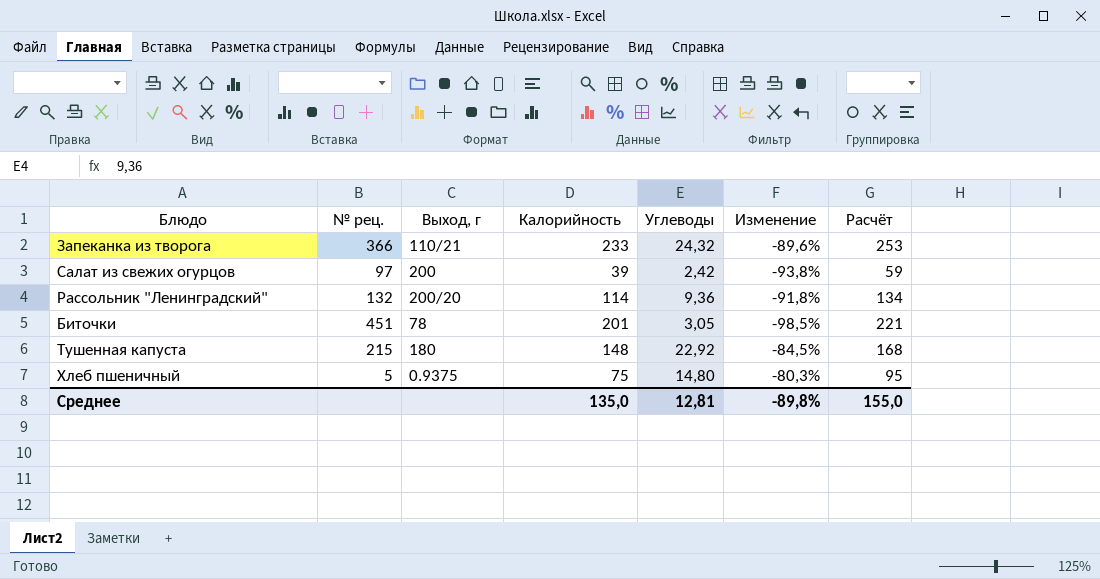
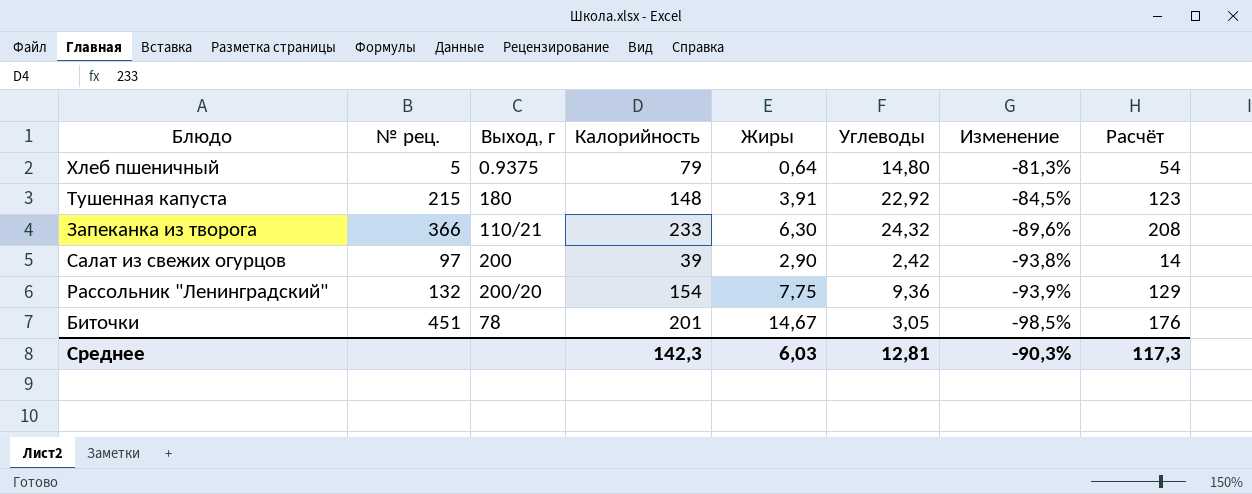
row order: none -> Изменение descending
column Жиры | position: none -> 5
column Расчёт | formula: [Калорийность] + 20 -> [Калорийность] - 25
Хлеб пшеничный | Калорийность: 75 -> 79
Хлеб пшеничный | Изменение: -80,3% -> -81,3%
Рассольник "Ленинградский" | Калорийность: 114 -> 154
Рассольник "Ленинградский" | Изменение: -91,8% -> -93,9%
Среднее | Калорийность: 135,0 -> 142,3
Среднее | Изменение: -89,8% -> -90,3%
Среднее | Расчёт: 155,0 -> 117,3

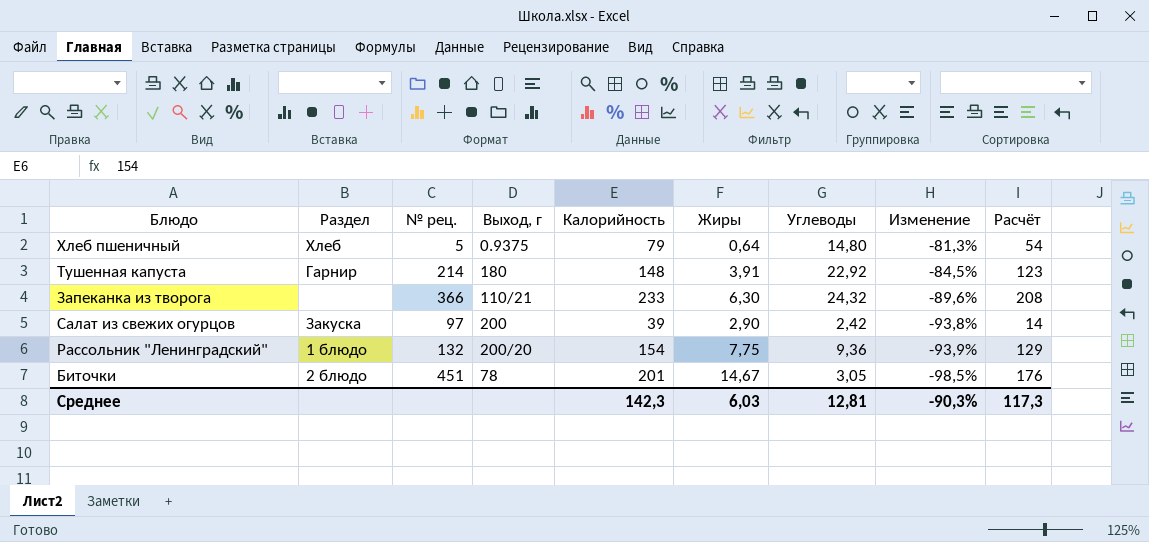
column Раздел | position: none -> 2
Тушенная капуста | № рец.: 215 -> 214

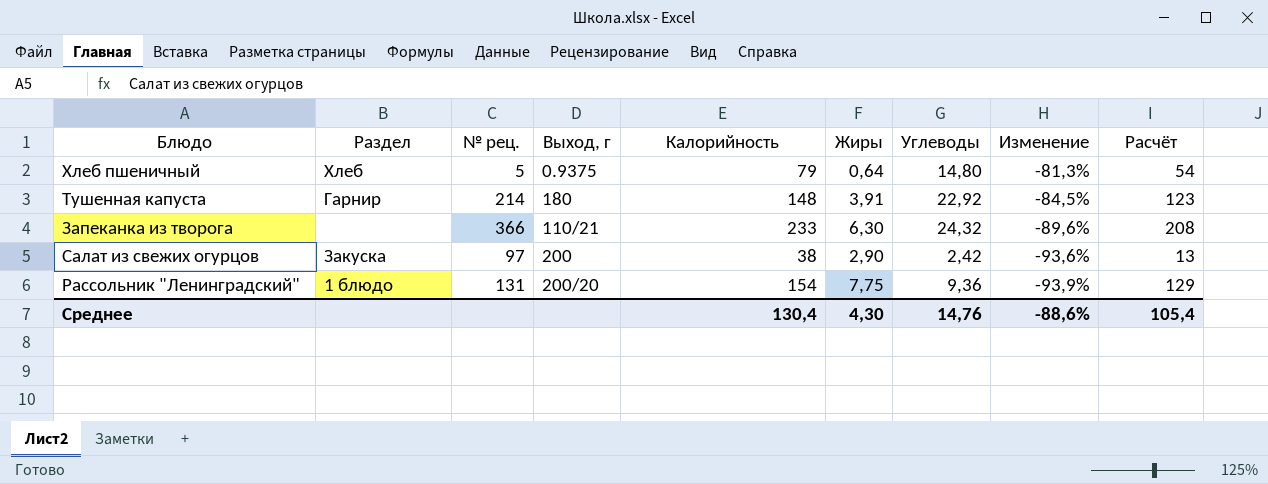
row Биточки: 2 блюдо | 451 | 78 | 201 | 14,67 | 3,05 | -98,5% | 176 -> none
Салат из свежих огурцов | Калорийность: 39 -> 38
Салат из свежих огурцов | Изменение: -93,8% -> -93,6%
Салат из свежих огурцов | Расчёт: 14 -> 13
Рассольник "Ленинградский" | № рец.: 132 -> 131
Среднее | Калорийность: 142,3 -> 130,4
Среднее | Жиры: 6,03 -> 4,30
Среднее | Углеводы: 12,81 -> 14,76
Среднее | Изменение: -90,3% -> -88,6%
Среднее | Расчёт: 117,3 -> 105,4

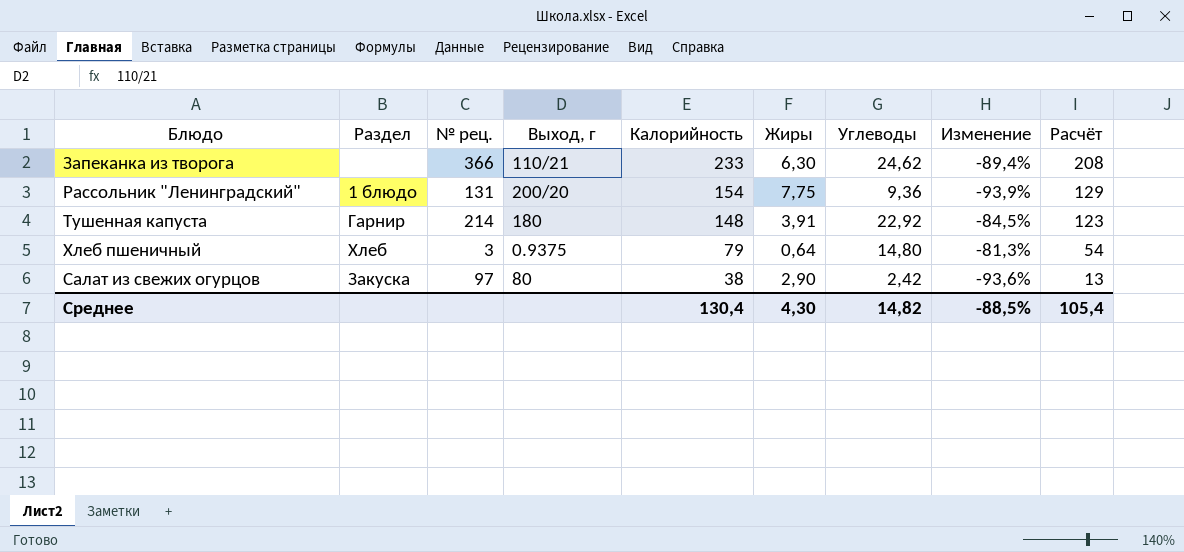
row order: Изменение descending -> Калорийность descending
Запеканка из творога | Углеводы: 24,32 -> 24,62
Запеканка из творога | Изменение: -89,6% -> -89,4%
Хлеб пшеничный | № рец.: 5 -> 3
Салат из свежих огурцов | Выход, г: 200 -> 80
Среднее | Углеводы: 14,76 -> 14,82
Среднее | Изменение: -88,6% -> -88,5%

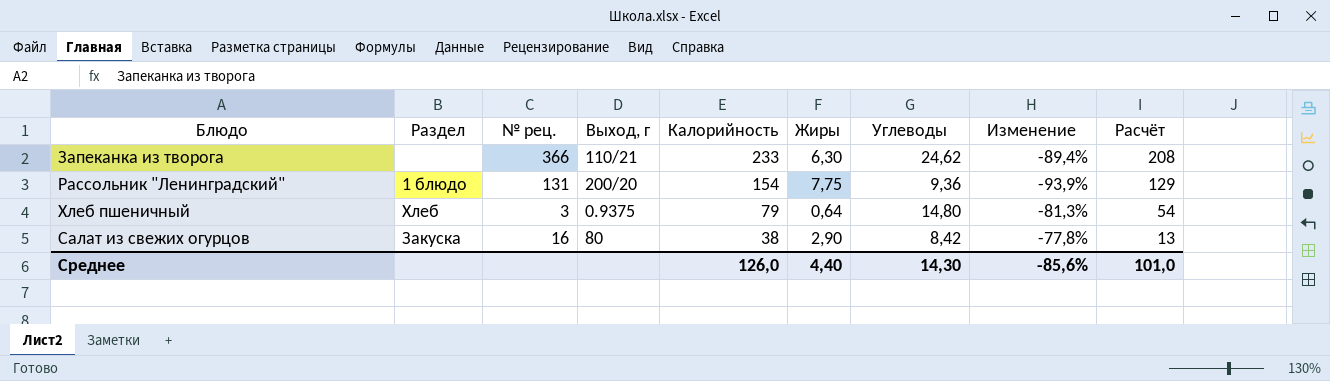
row Тушенная капуста: Гарнир | 214 | 180 | 148 | 3,91 | 22,92 | -84,5% | 123 -> none
Салат из свежих огурцов | № рец.: 97 -> 16
Салат из свежих огурцов | Углеводы: 2,42 -> 8,42
Салат из свежих огурцов | Изменение: -93,6% -> -77,8%
Среднее | Калорийность: 130,4 -> 126,0
Среднее | Жиры: 4,30 -> 4,40
Среднее | Углеводы: 14,82 -> 14,30
Среднее | Изменение: -88,5% -> -85,6%
Среднее | Расчёт: 105,4 -> 101,0

